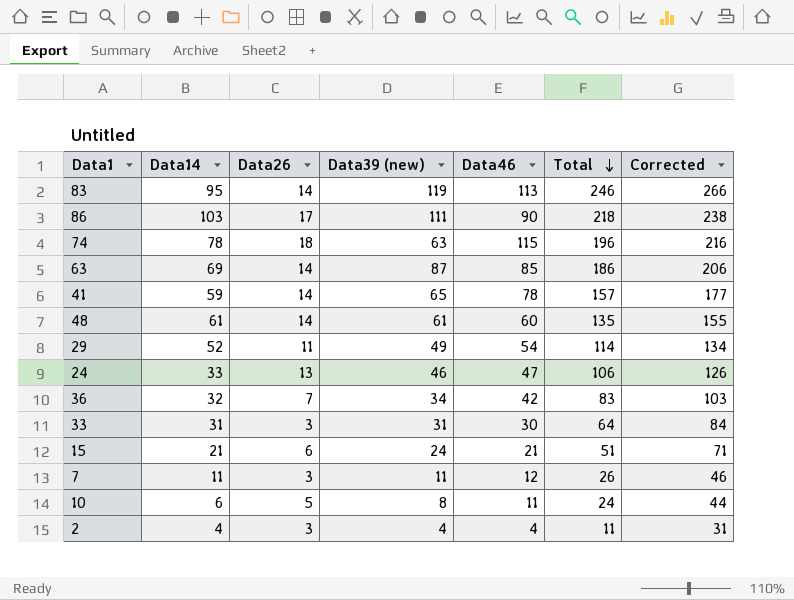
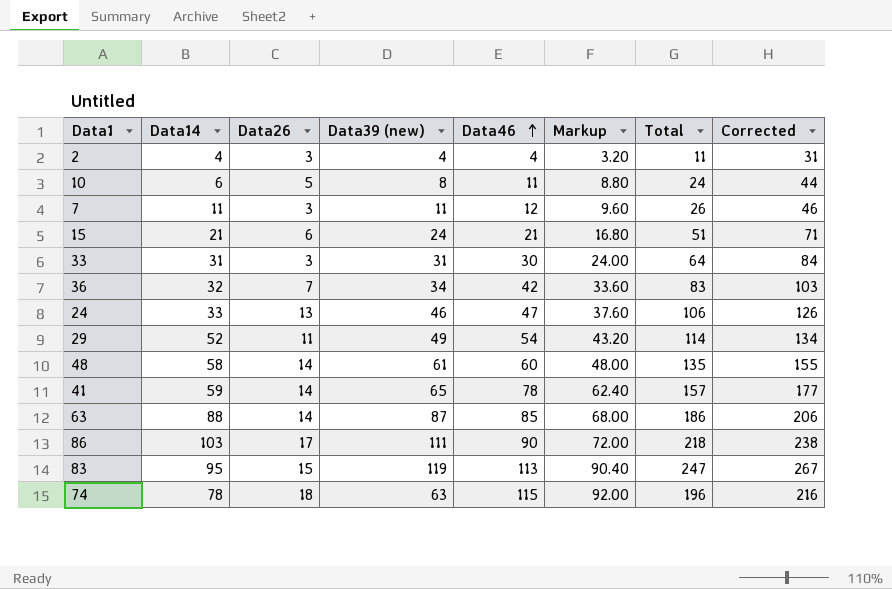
row order: Total descending -> Data46 ascending
column Markup | formula: none -> [Data46] * 0.8
48 | Data14: 61 -> 58
63 | Data14: 69 -> 88
83 | Data26: 14 -> 15
83 | Total: 246 -> 247
83 | Corrected: 266 -> 267

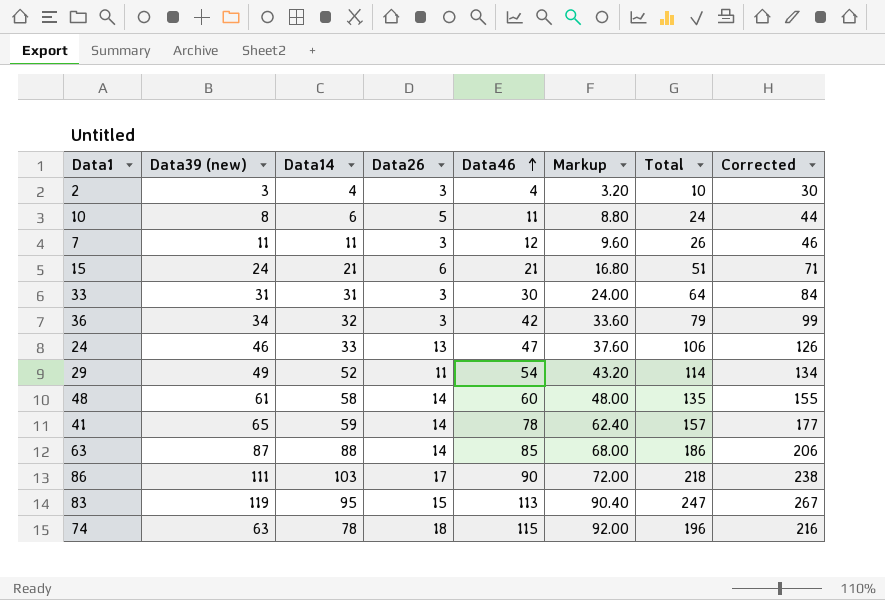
column Data39 (new) | position: 4 -> 2
2 | Data39 (new): 4 -> 3
2 | Total: 11 -> 10
2 | Corrected: 31 -> 30
36 | Data26: 7 -> 3
36 | Total: 83 -> 79
36 | Corrected: 103 -> 99

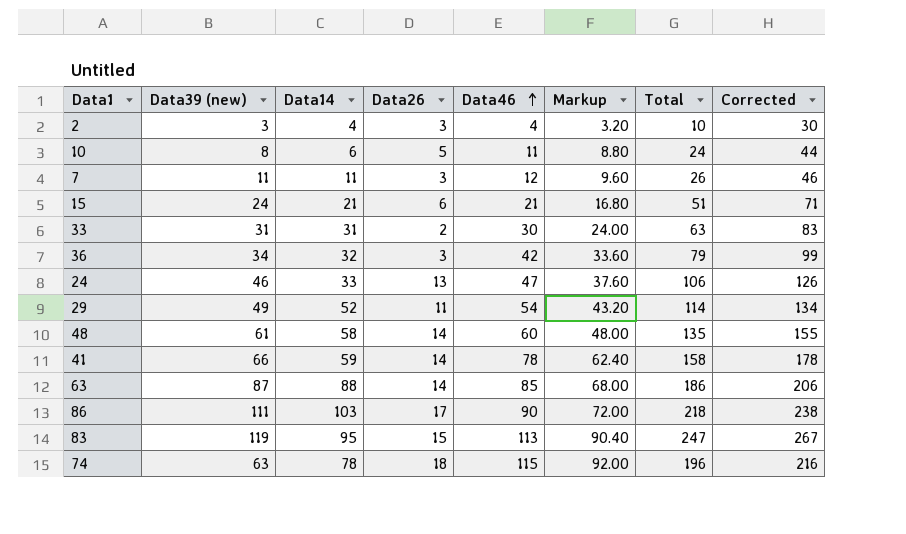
33 | Data26: 3 -> 2
33 | Total: 64 -> 63
33 | Corrected: 84 -> 83
41 | Data39 (new): 65 -> 66
41 | Total: 157 -> 158
41 | Corrected: 177 -> 178

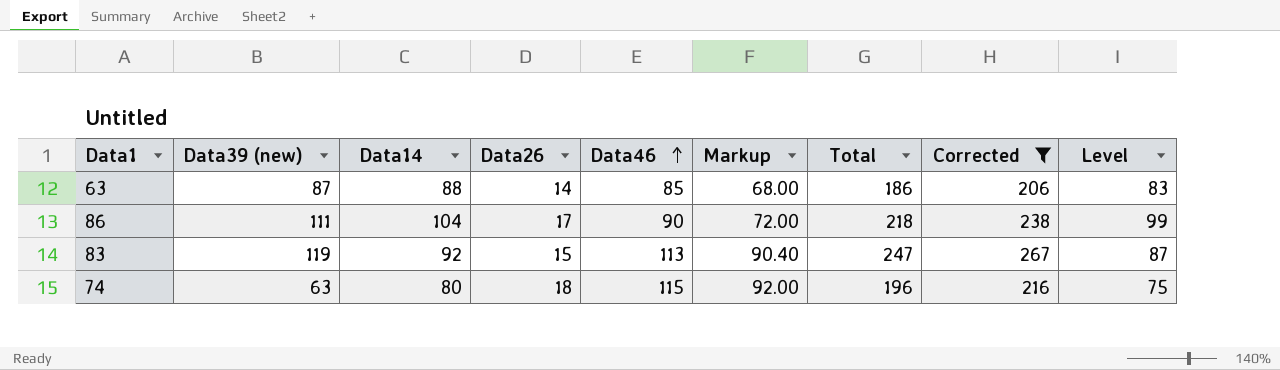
filter: none -> Corrected >= 206
column Level | formula: none -> [Data14] - 5
86 | Data14: 103 -> 104
83 | Data14: 95 -> 92
74 | Data14: 78 -> 80

